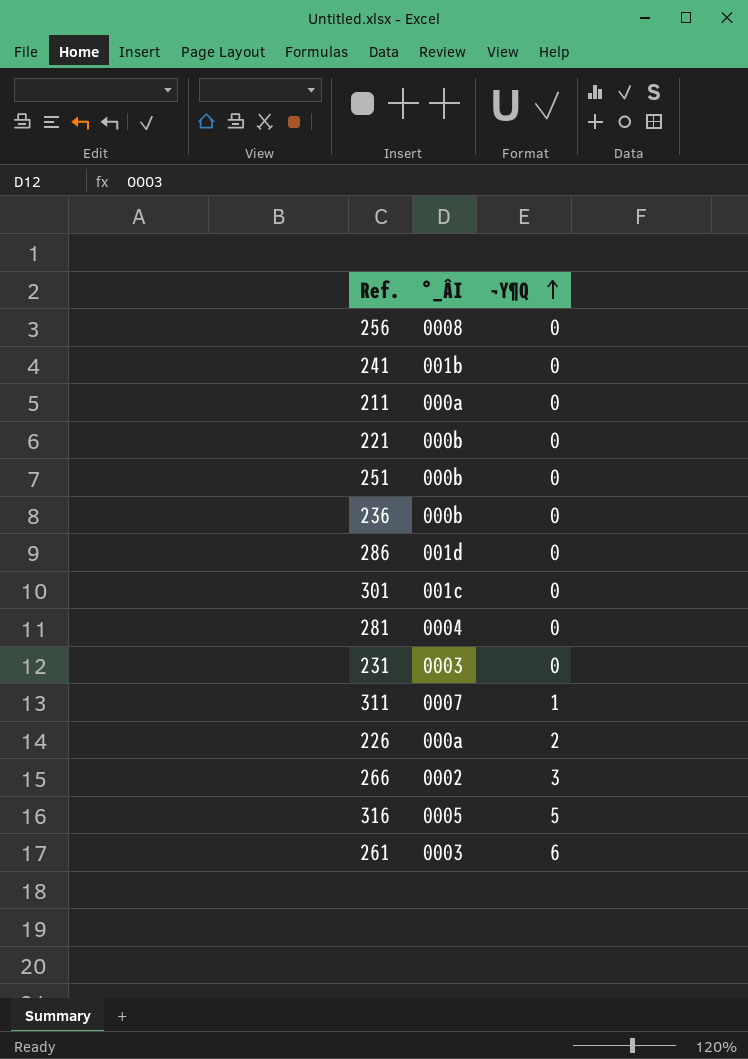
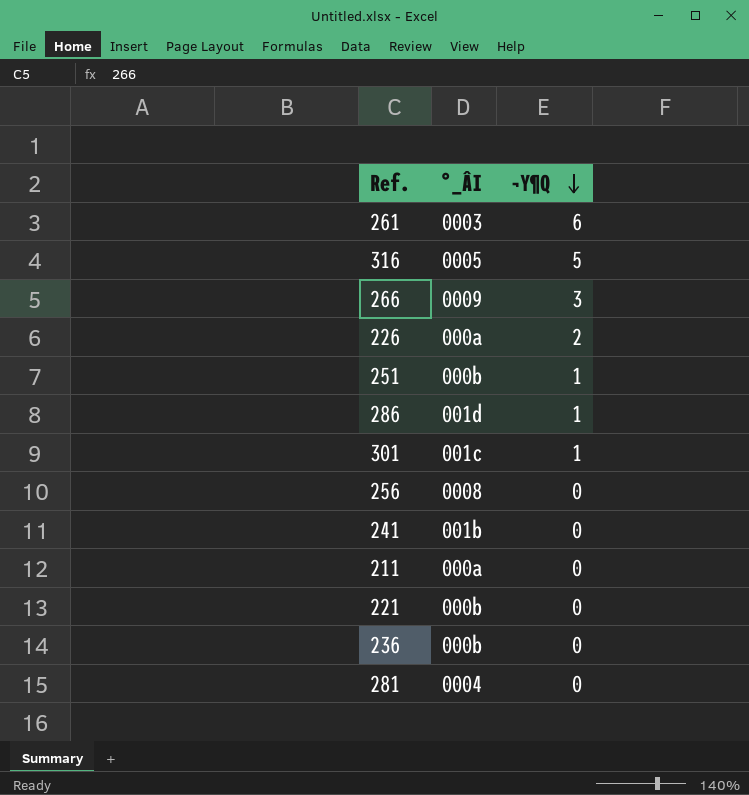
row order: ¬Y¶Q ascending -> ¬Y¶Q descending
row 231: 0003 | 0 -> none
row 311: 0007 | 1 -> none
266 | °_ÂI: 0002 -> 0009
251 | ¬Y¶Q: 0 -> 1
286 | ¬Y¶Q: 0 -> 1
301 | ¬Y¶Q: 0 -> 1

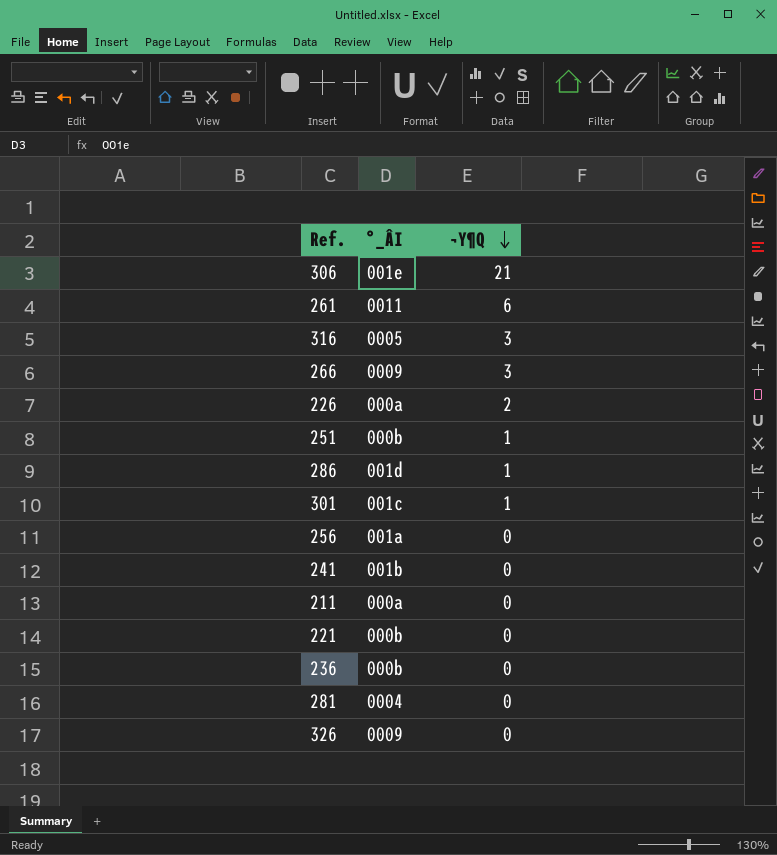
row 306: none -> 001e | 21
261 | °_ÂI: 0003 -> 0011
316 | ¬Y¶Q: 5 -> 3
256 | °_ÂI: 0008 -> 001a
row 326: none -> 0009 | 0

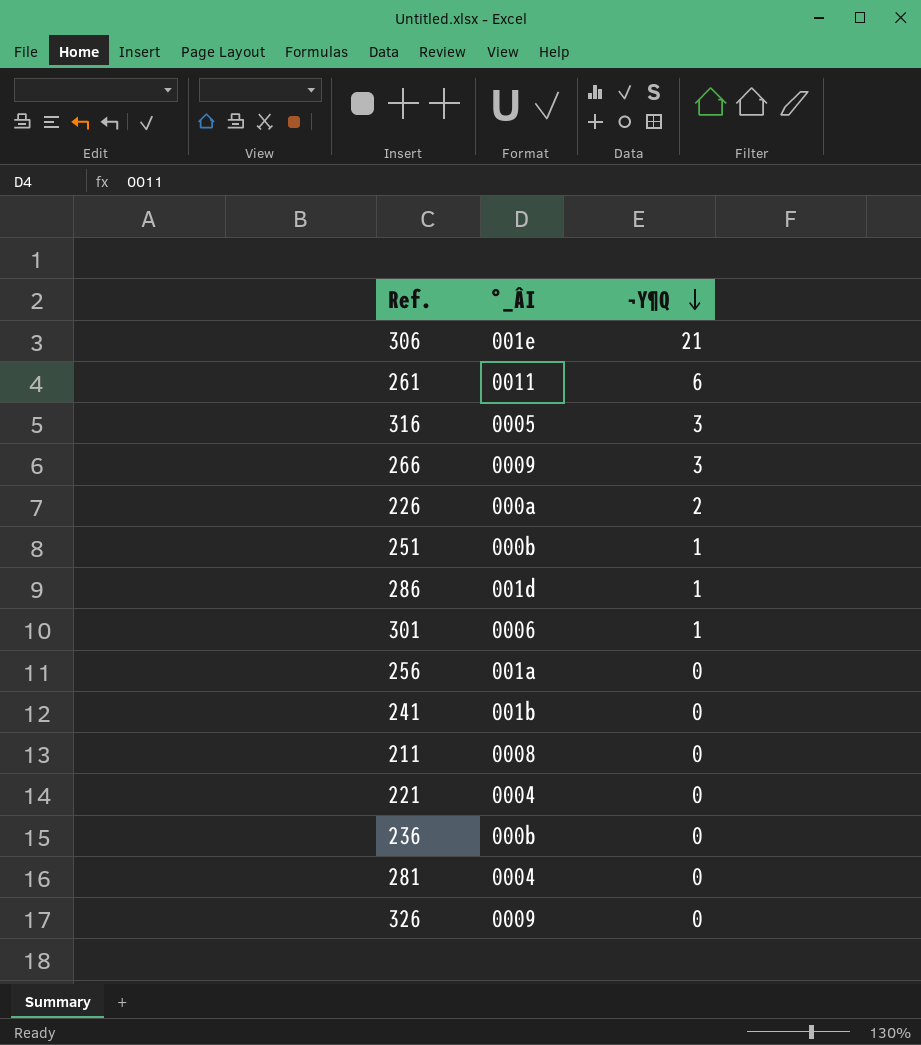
301 | °_ÂI: 001c -> 0006
211 | °_ÂI: 000a -> 0008
221 | °_ÂI: 000b -> 0004

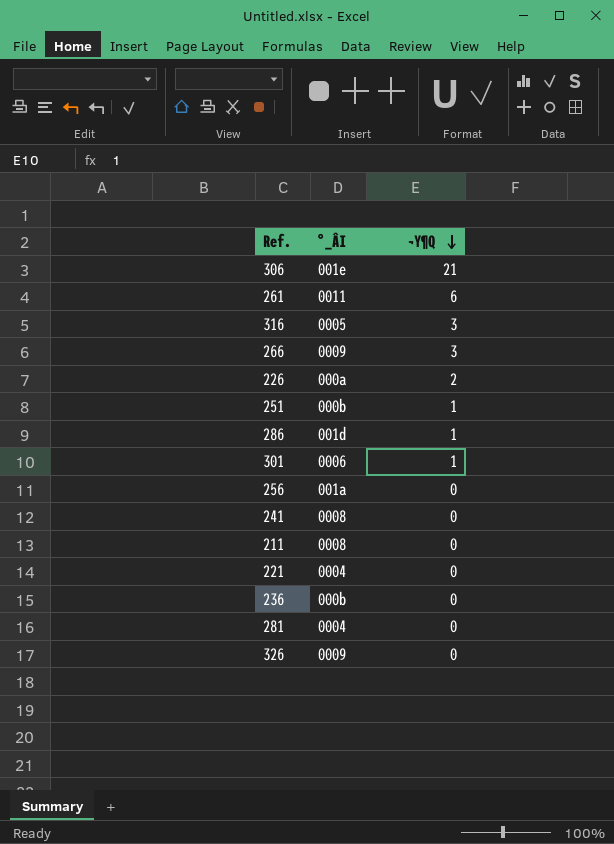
241 | °_ÂI: 001b -> 0008

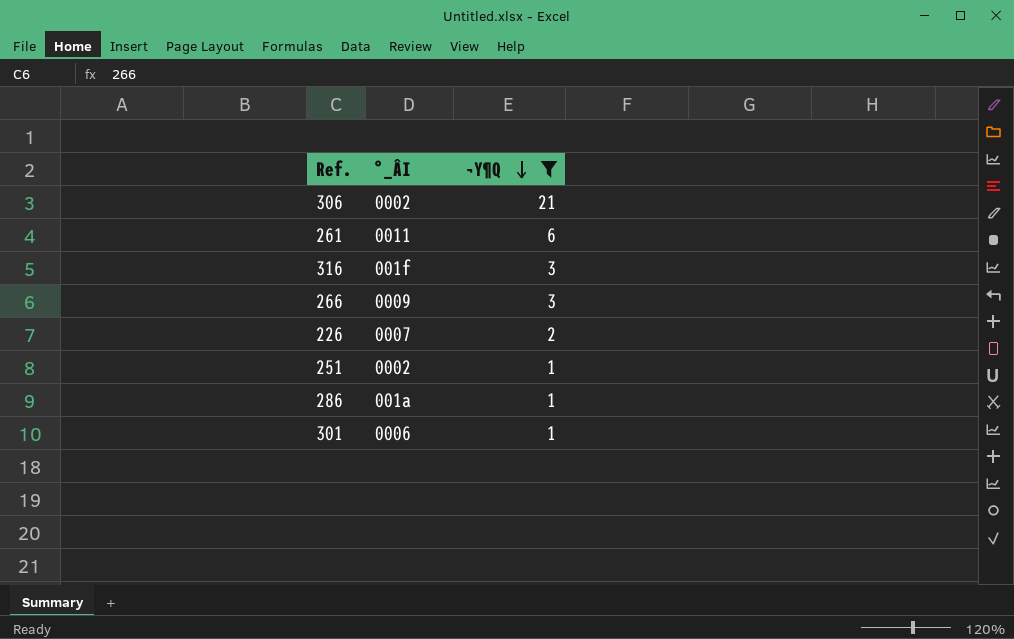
filter: none -> ¬Y¶Q != 0
306 | °_ÂI: 001e -> 0002
316 | °_ÂI: 0005 -> 001f
226 | °_ÂI: 000a -> 0007
251 | °_ÂI: 000b -> 0002
286 | °_ÂI: 001d -> 001a

